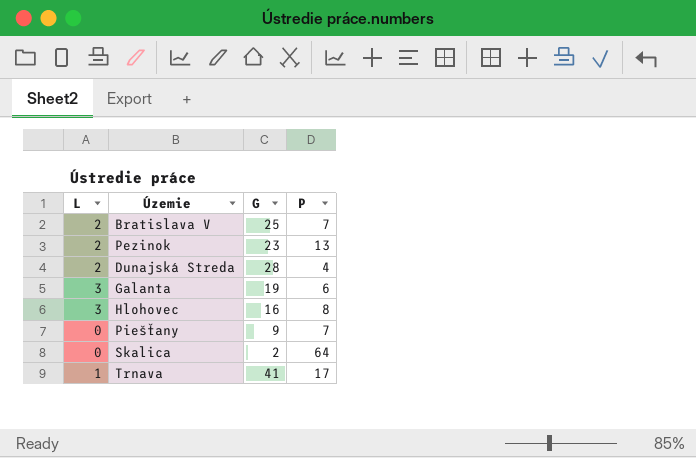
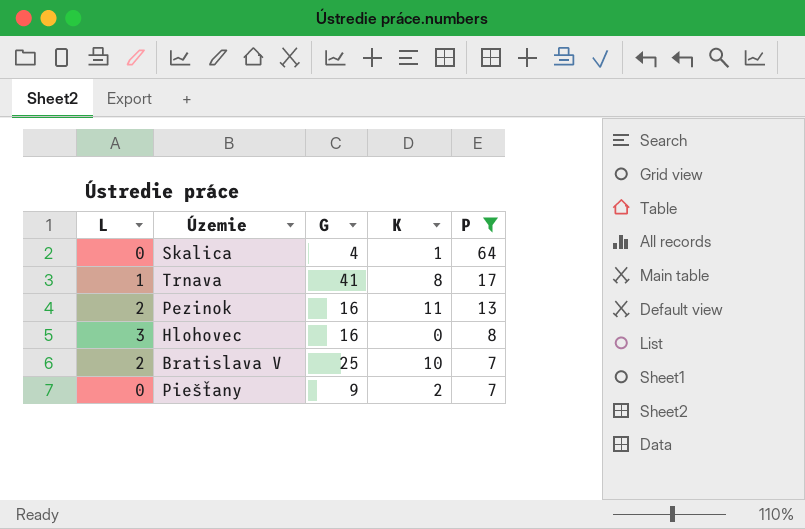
filter: none -> P >= 7
row order: none -> P descending
column K | position: none -> 4
Skalica | G: 2 -> 4
Pezinok | G: 23 -> 16

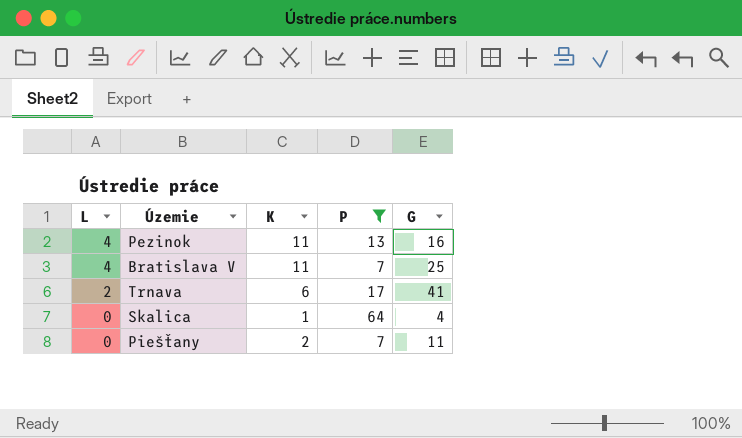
row order: P descending -> L descending
column G | position: 3 -> 5
row Hlohovec: 3 | 16 | 0 | 8 -> none
Pezinok | L: 2 -> 4
Bratislava V | L: 2 -> 4
Bratislava V | K: 10 -> 11
Trnava | L: 1 -> 2
Trnava | K: 8 -> 6
Piešťany | G: 9 -> 11

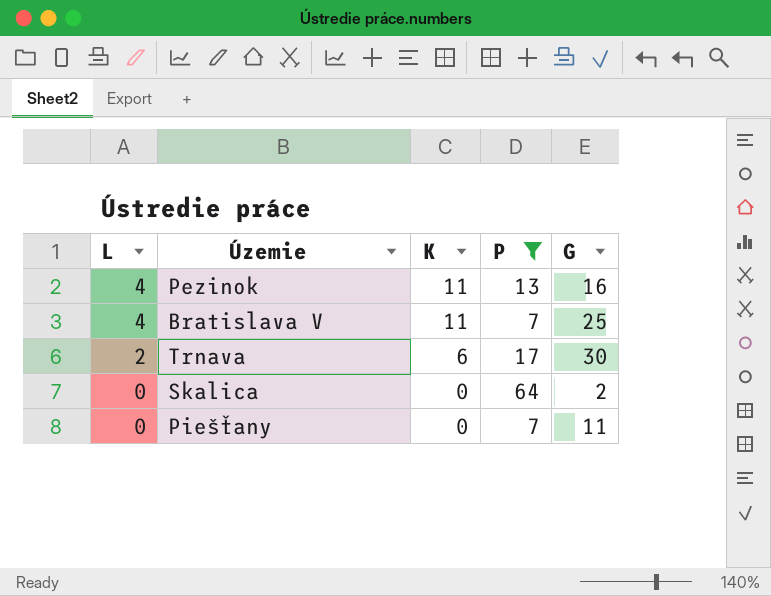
Trnava | G: 41 -> 30
Skalica | K: 1 -> 0
Skalica | G: 4 -> 2
Piešťany | K: 2 -> 0

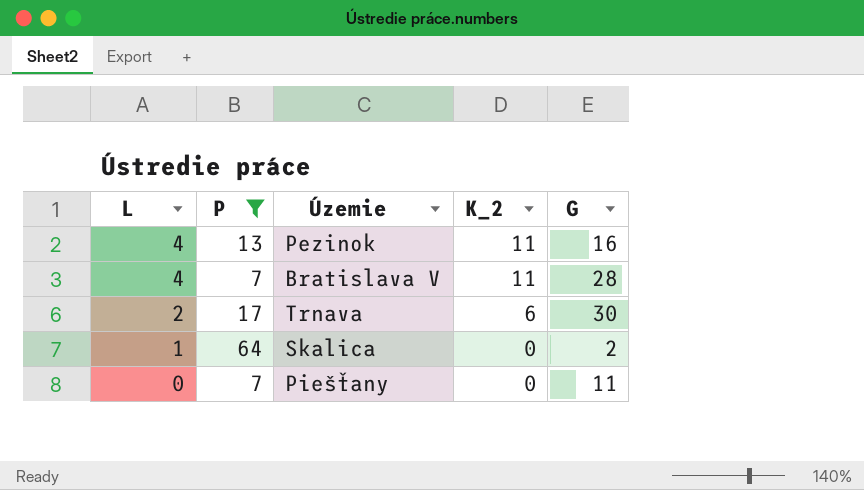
column P | position: 4 -> 2
column name: K -> K_2
Bratislava V | G: 25 -> 28
Skalica | L: 0 -> 1

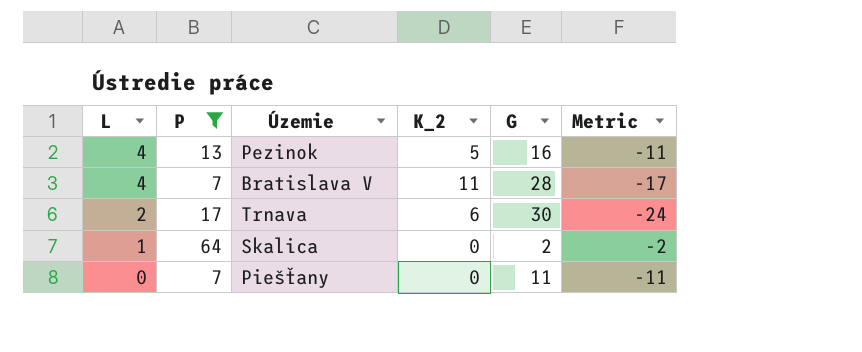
column Metric | formula: none -> [K_2] - [G]
Pezinok | K_2: 11 -> 5

